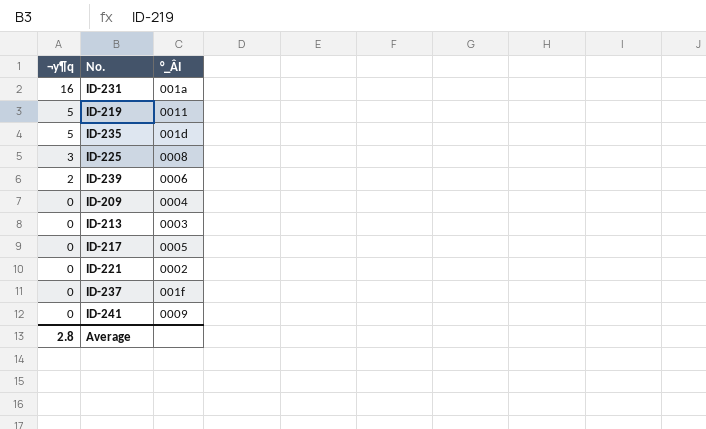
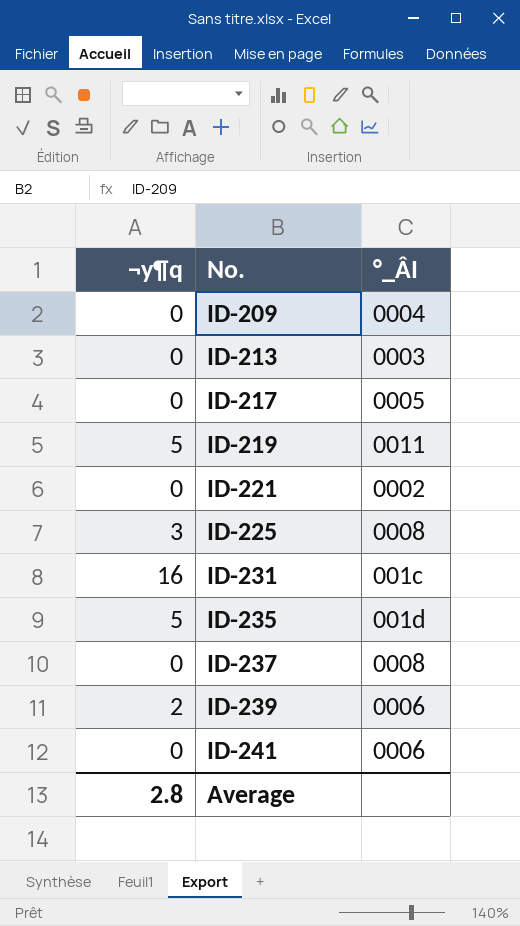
row order: ¬y¶q descending -> No. ascending
ID-231 | °_ÂI: 001a -> 001c
ID-237 | °_ÂI: 001f -> 0008
ID-241 | °_ÂI: 0009 -> 0006

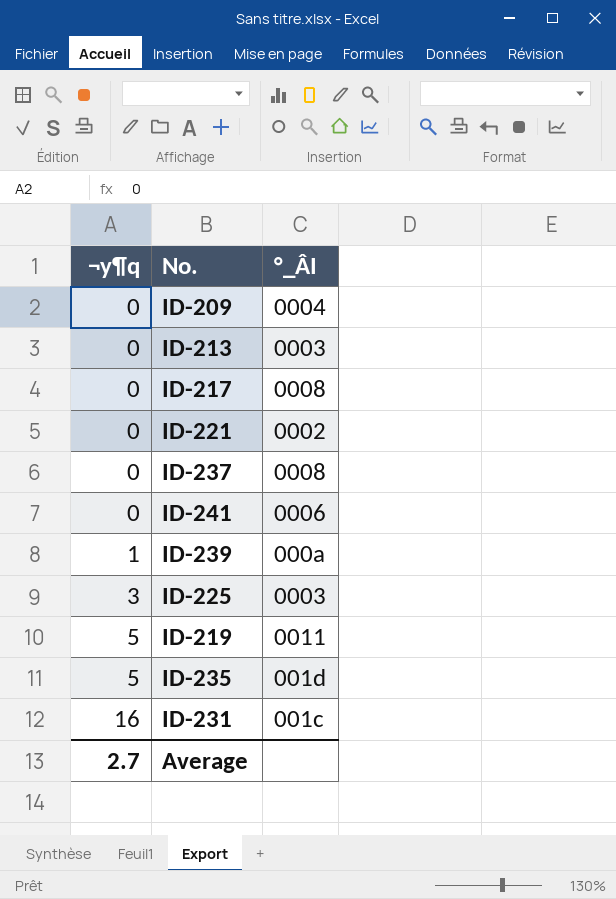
row order: No. ascending -> ¬y¶q ascending
ID-217 | °_ÂI: 0005 -> 0008
ID-239 | ¬y¶q: 2 -> 1
ID-239 | °_ÂI: 0006 -> 000a
ID-225 | °_ÂI: 0008 -> 0003
Average | ¬y¶q: 2.8 -> 2.7

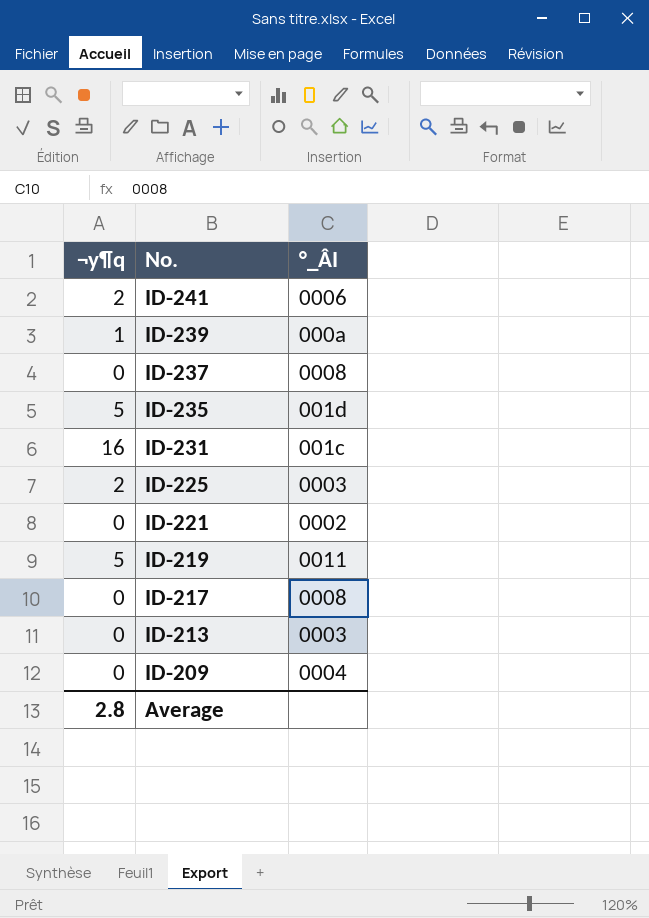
row order: ¬y¶q ascending -> No. descending
ID-241 | ¬y¶q: 0 -> 2
ID-225 | ¬y¶q: 3 -> 2
Average | ¬y¶q: 2.7 -> 2.8

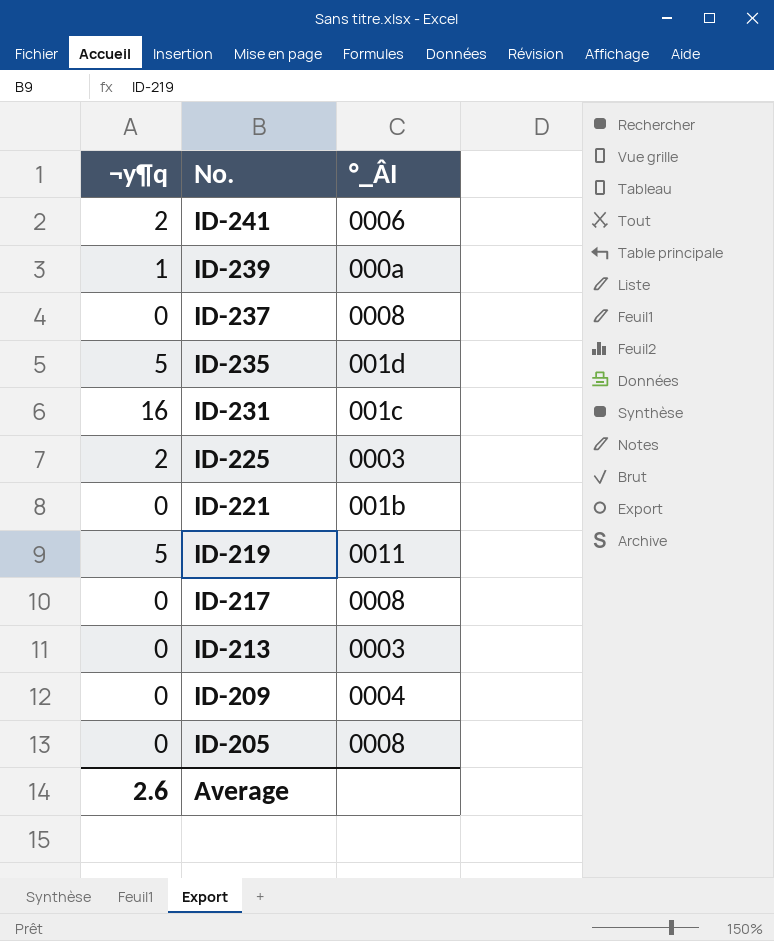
ID-221 | °_ÂI: 0002 -> 001b
row ID-205: none -> 0 | 0008
Average | ¬y¶q: 2.8 -> 2.6

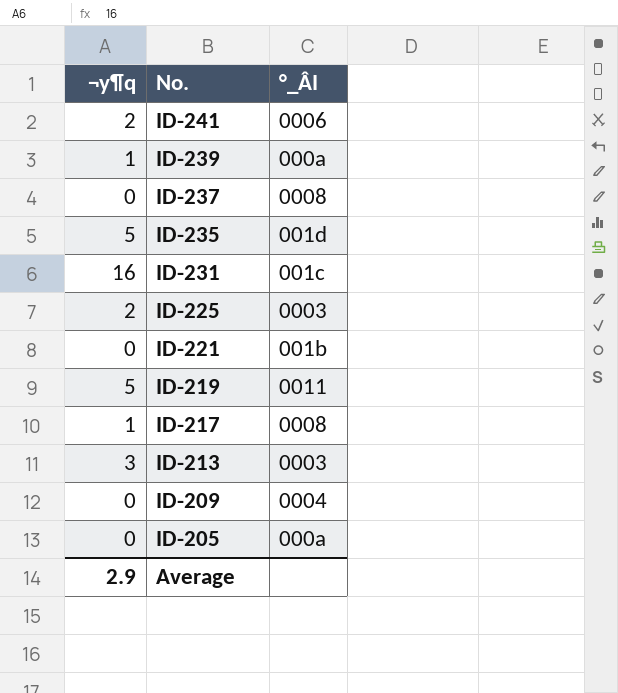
ID-217 | ¬y¶q: 0 -> 1
ID-213 | ¬y¶q: 0 -> 3
ID-205 | °_ÂI: 0008 -> 000a
Average | ¬y¶q: 2.6 -> 2.9

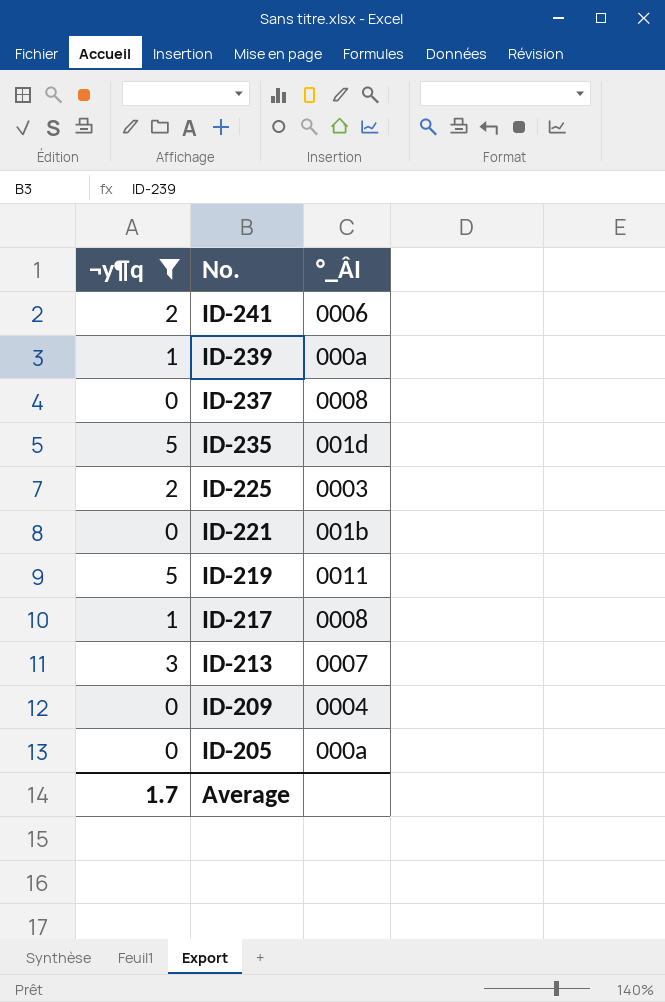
filter: none -> ¬y¶q != 16
ID-213 | °_ÂI: 0003 -> 0007
Average | ¬y¶q: 2.9 -> 1.7

